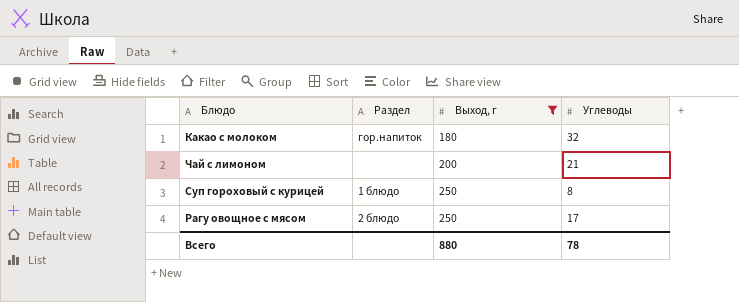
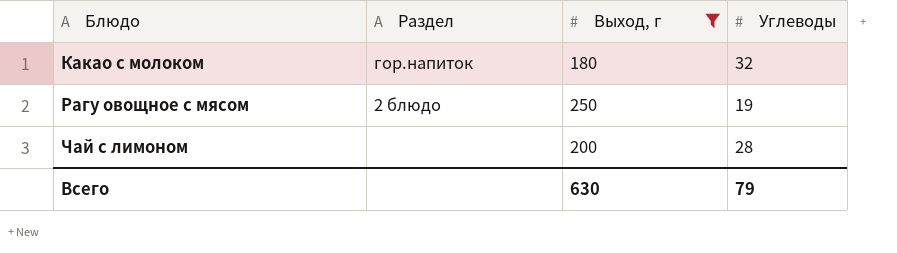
row order: Выход, г ascending -> Блюдо ascending
row Суп гороховый с курицей: 1 блюдо | 250 | 8 -> none
Рагу овощное с мясом | Углеводы: 17 -> 19
Чай с лимоном | Углеводы: 21 -> 28
Всего | Выход, г: 880 -> 630
Всего | Углеводы: 78 -> 79

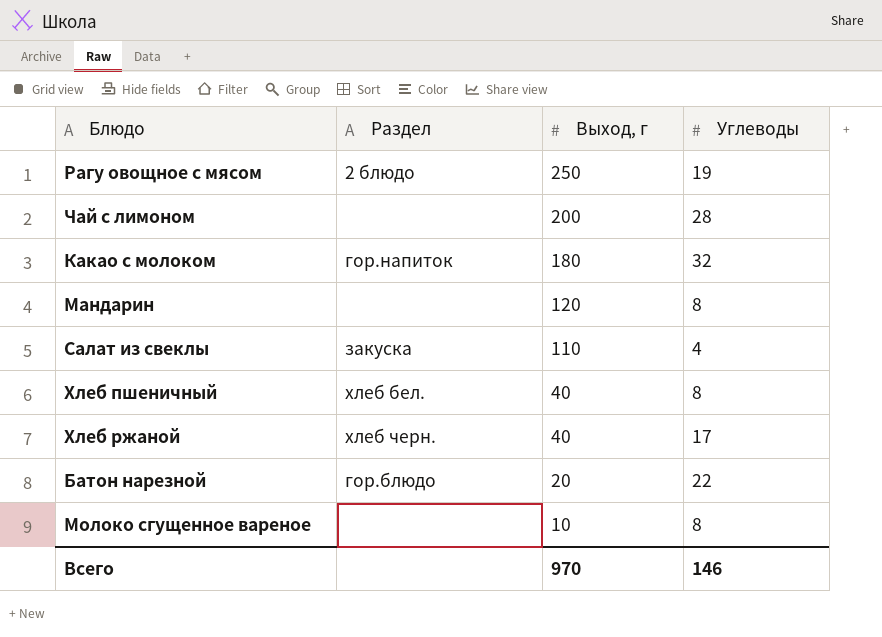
filter: Выход, г >= 180 -> none
row order: Блюдо ascending -> Выход, г descending
Всего | Выход, г: 630 -> 970
Всего | Углеводы: 79 -> 146

